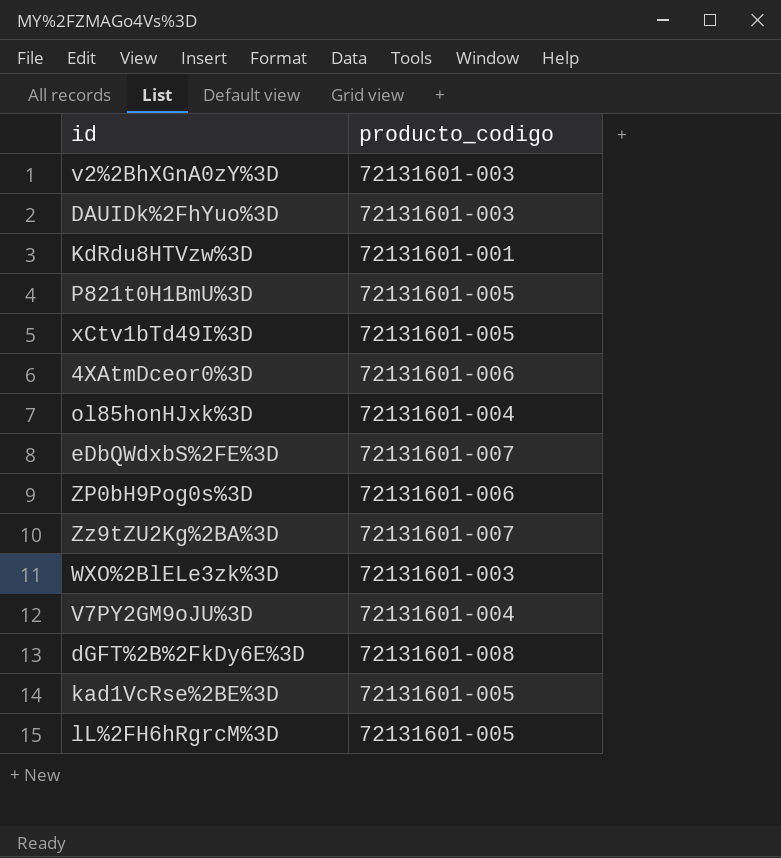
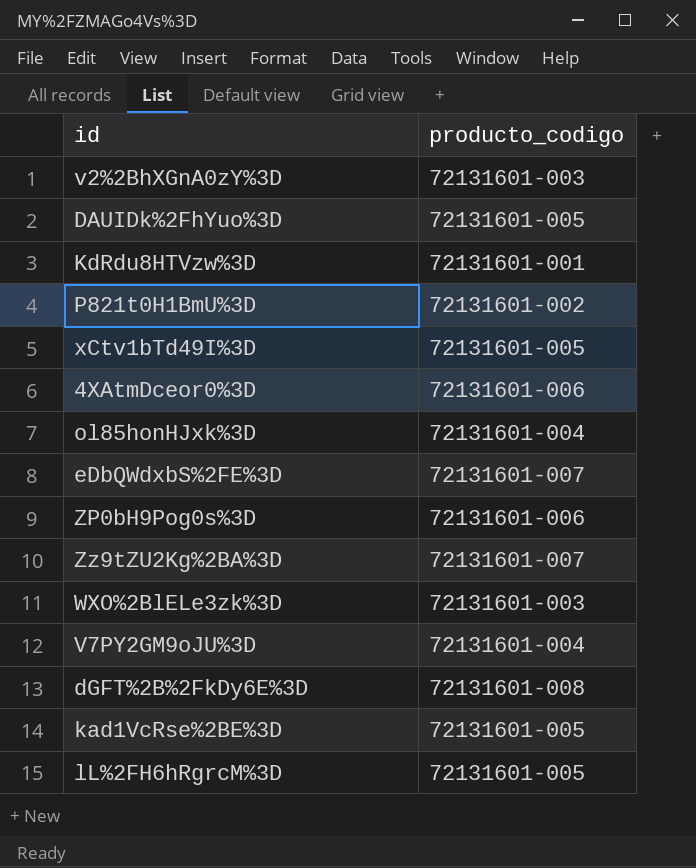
DAUIDk%2FhYuo%3D | producto_codigo: 72131601-003 -> 72131601-005
P821t0H1BmU%3D | producto_codigo: 72131601-005 -> 72131601-002

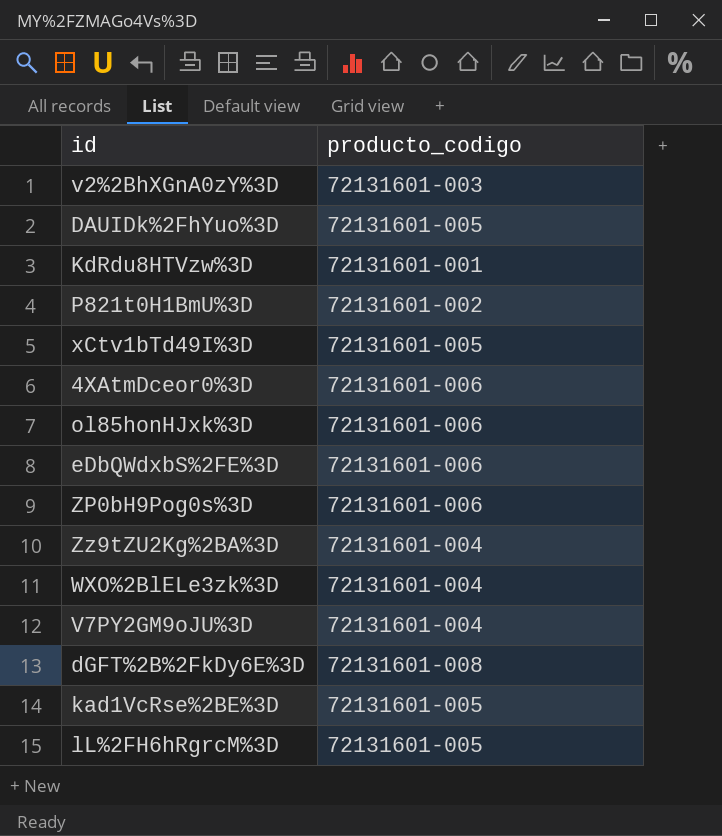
ol85honHJxk%3D | producto_codigo: 72131601-004 -> 72131601-006
eDbQWdxbS%2FE%3D | producto_codigo: 72131601-007 -> 72131601-006
Zz9tZU2Kg%2BA%3D | producto_codigo: 72131601-007 -> 72131601-004
WXO%2BlELe3zk%3D | producto_codigo: 72131601-003 -> 72131601-004

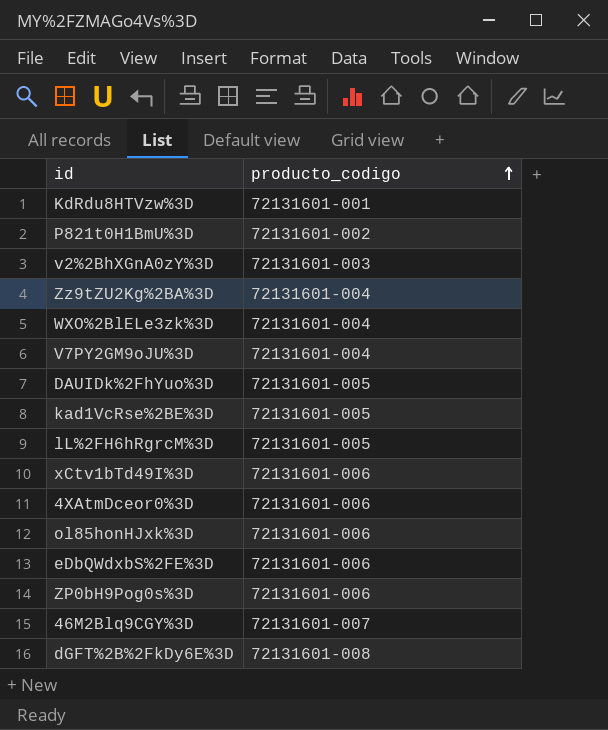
row order: none -> producto_codigo ascending
xCtv1bTd49I%3D | producto_codigo: 72131601-005 -> 72131601-006
row 46M2Blq9CGY%3D: none -> 72131601-007

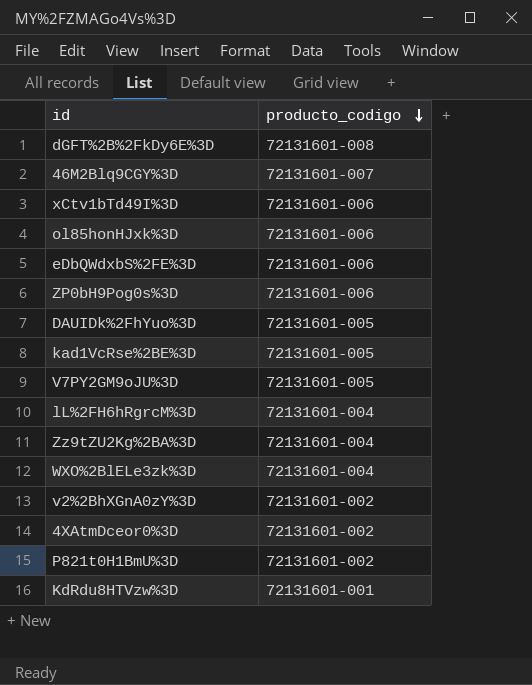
row order: producto_codigo ascending -> producto_codigo descending
V7PY2GM9oJU%3D | producto_codigo: 72131601-004 -> 72131601-005
lL%2FH6hRgrcM%3D | producto_codigo: 72131601-005 -> 72131601-004
v2%2BhXGnA0zY%3D | producto_codigo: 72131601-003 -> 72131601-002
4XAtmDceor0%3D | producto_codigo: 72131601-006 -> 72131601-002

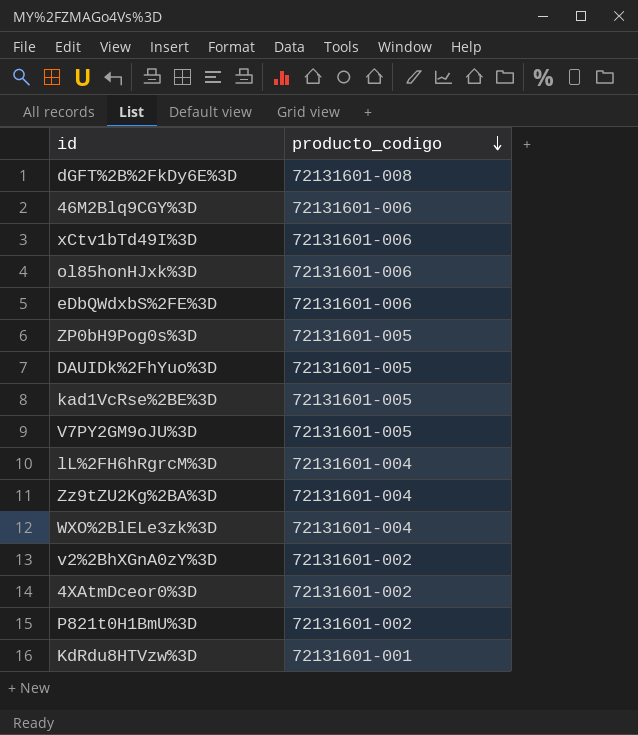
46M2Blq9CGY%3D | producto_codigo: 72131601-007 -> 72131601-006
ZP0bH9Pog0s%3D | producto_codigo: 72131601-006 -> 72131601-005

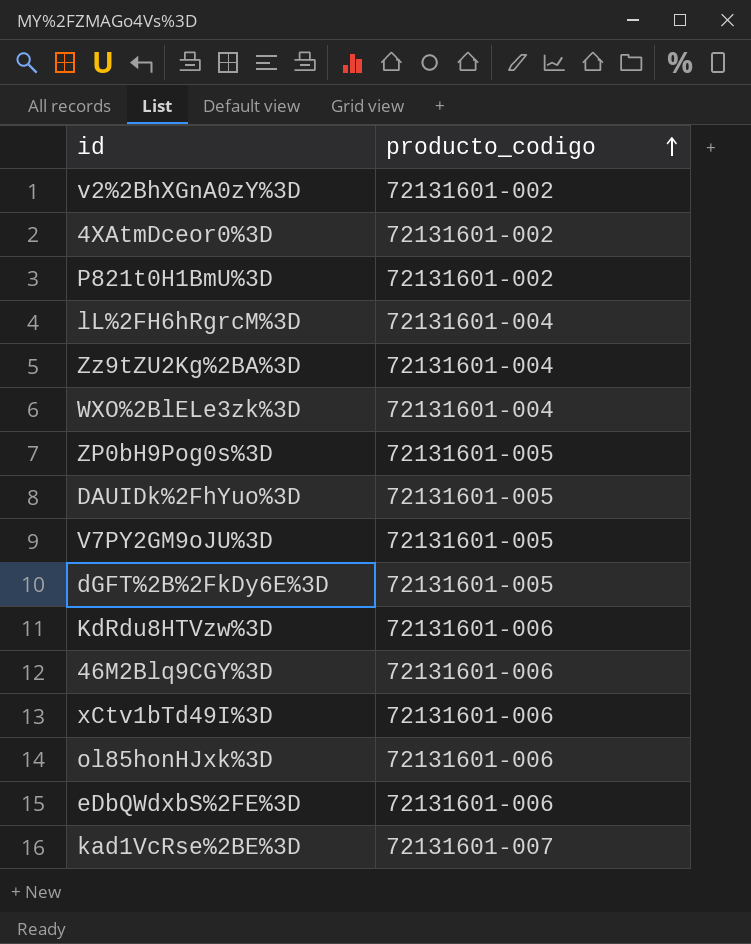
row order: producto_codigo descending -> producto_codigo ascending
dGFT%2B%2FkDy6E%3D | producto_codigo: 72131601-008 -> 72131601-005
KdRdu8HTVzw%3D | producto_codigo: 72131601-001 -> 72131601-006
kad1VcRse%2BE%3D | producto_codigo: 72131601-005 -> 72131601-007

